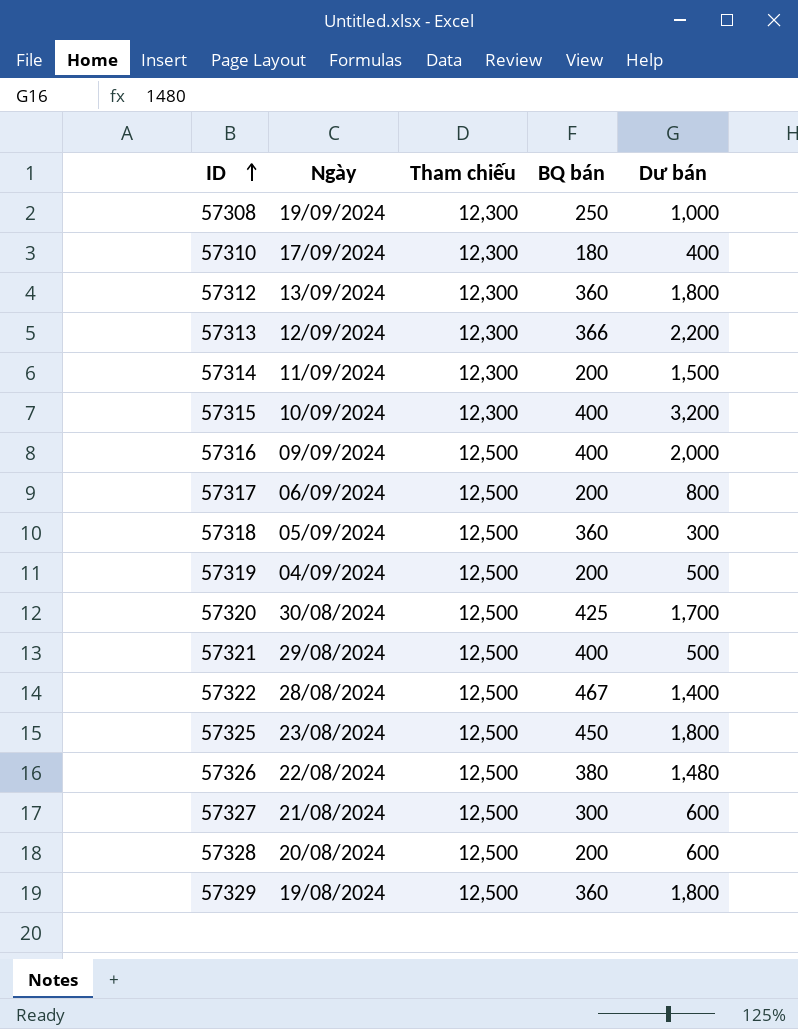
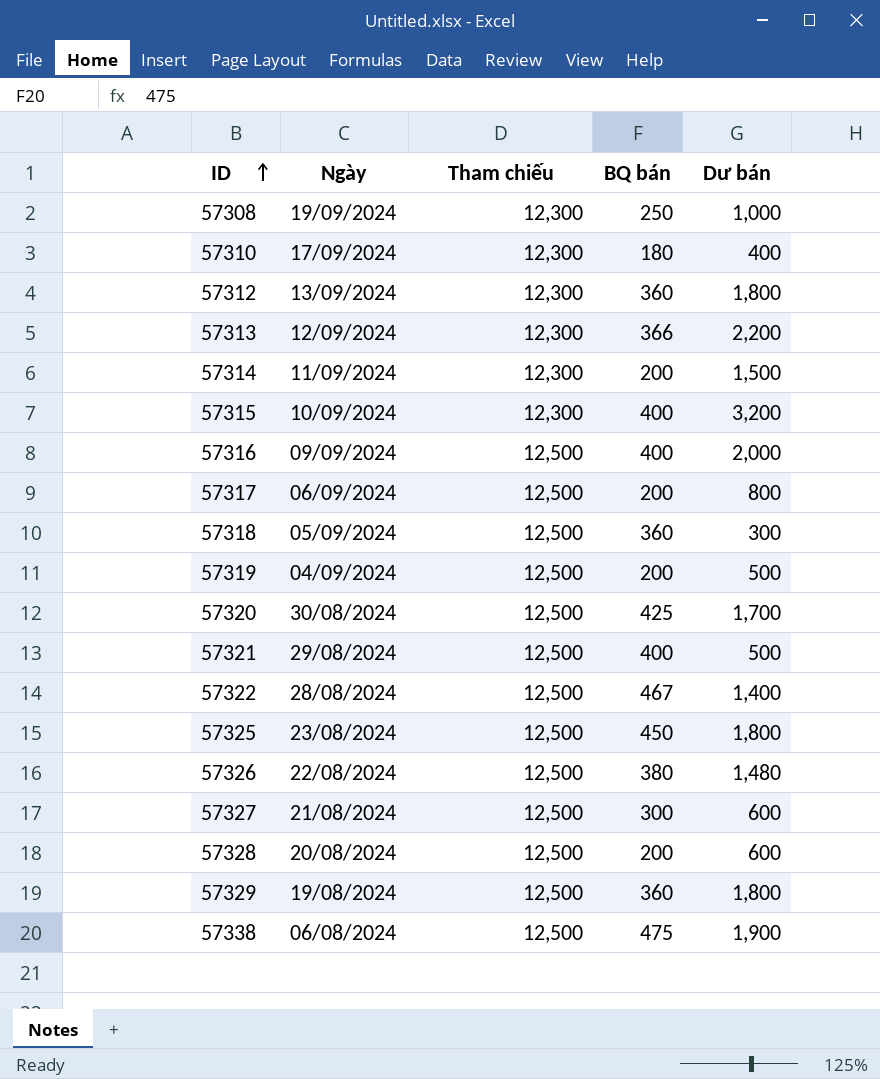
row 57338: none -> 06/08/2024 | 12,500 | 475 | 1,900

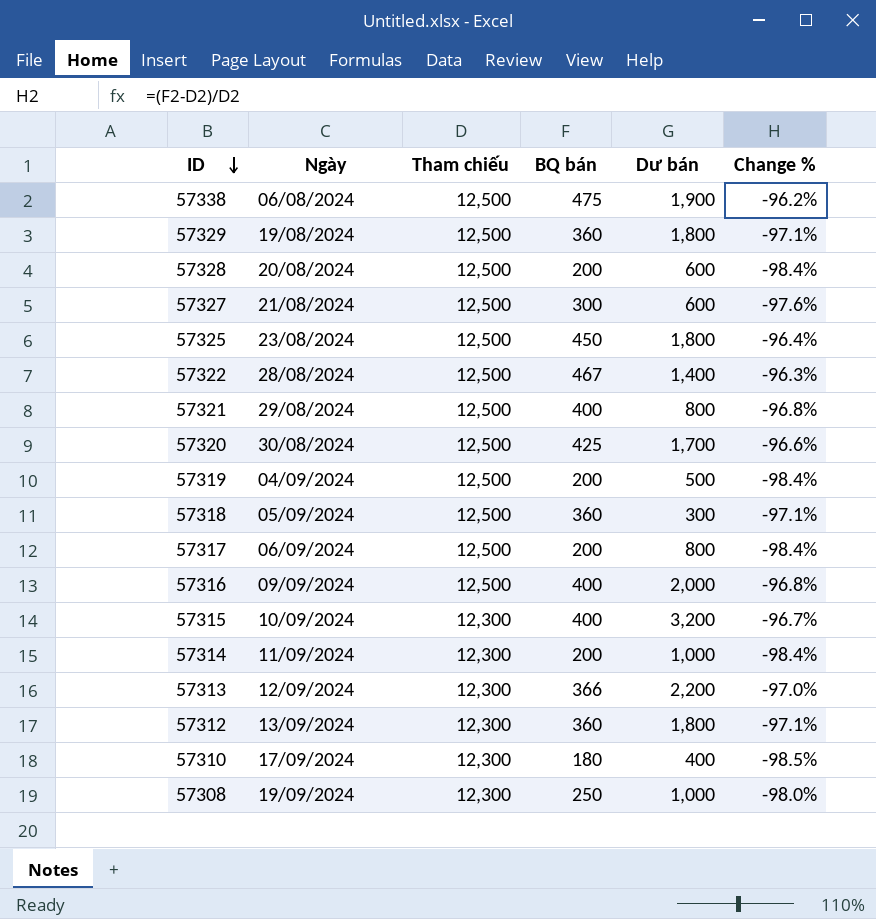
row order: ID ascending -> ID descending
column Change % | formula: none -> ([BQ bán] - [Tham chiếu]) / [Tham chiếu]
row 57326: 22/08/2024 | 12,500 | 380 | 1,480 -> none
57321 | Dư bán: 500 -> 800
57314 | Dư bán: 1,500 -> 1,000

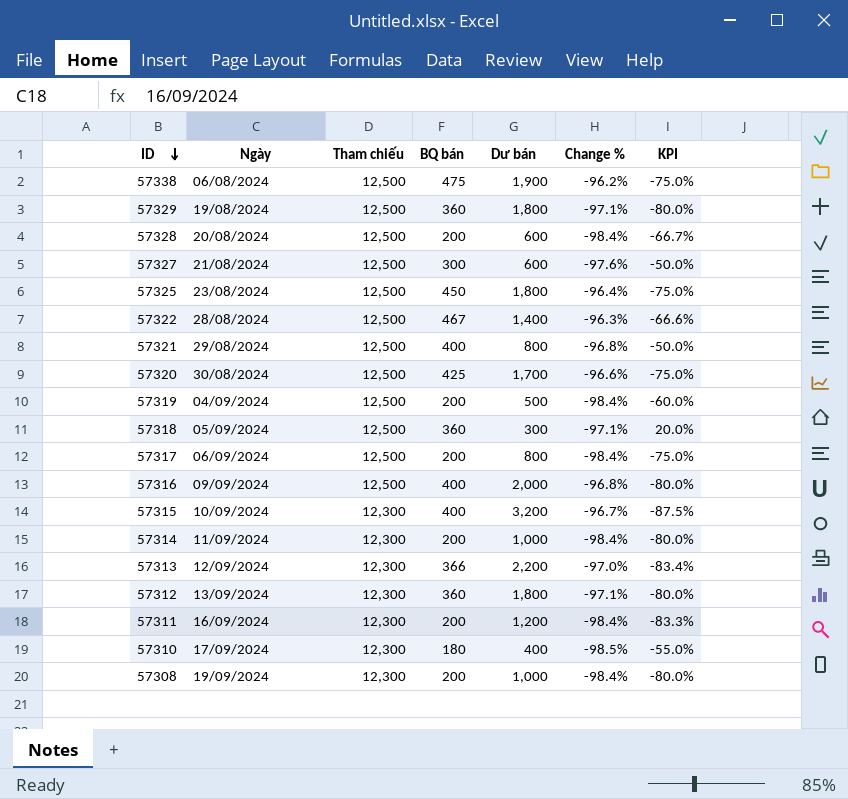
column KPI | formula: none -> ([BQ bán] - [Dư bán]) / [Dư bán]
row 57311: none -> 16/09/2024 | 12,300 | 200 | 1,200 | -98.4% | -83.3%
57308 | BQ bán: 250 -> 200
57308 | Change %: -98.0% -> -98.4%

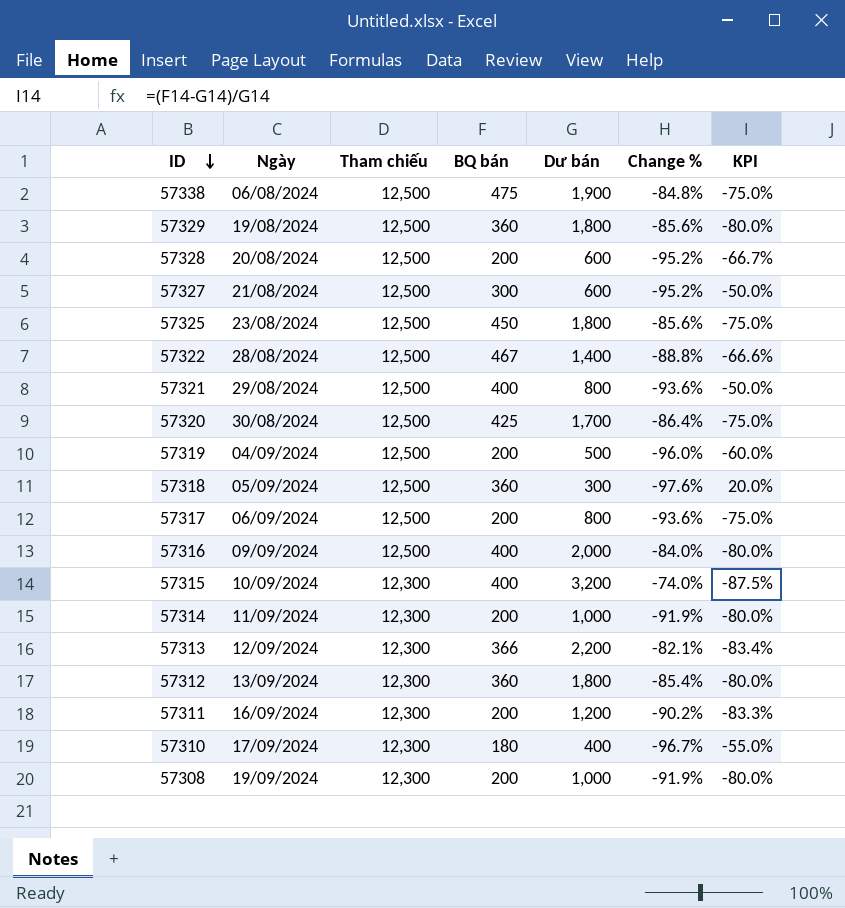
column Change % | formula: ([BQ bán] - [Tham chiếu]) / [Tham chiếu] -> ([Dư bán] - [Tham chiếu]) / [Tham chiếu]

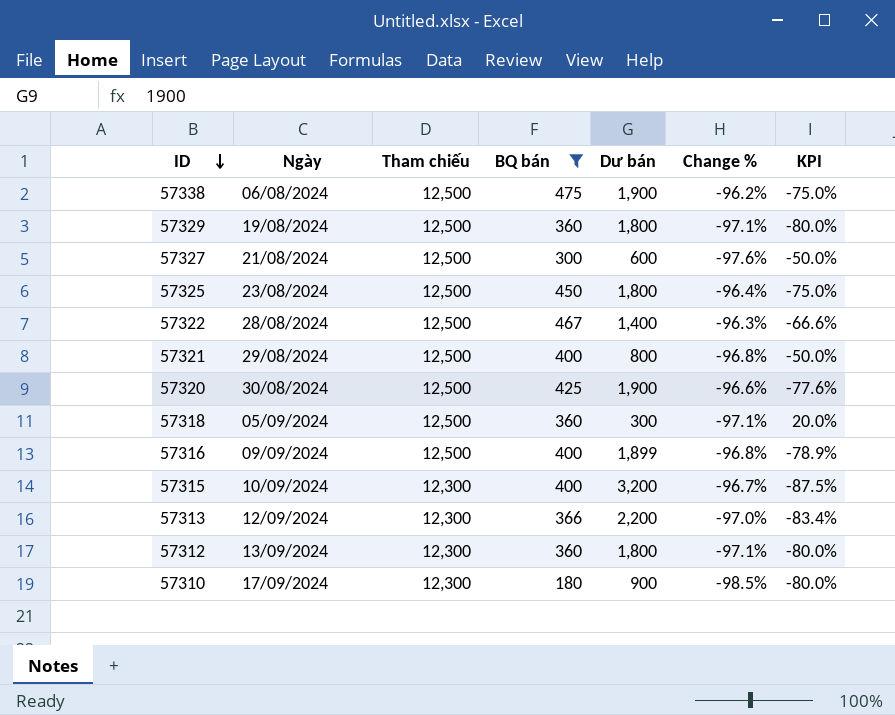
filter: none -> BQ bán != 200
column Change % | formula: ([Dư bán] - [Tham chiếu]) / [Tham chiếu] -> ([BQ bán] - [Tham chiếu]) / [Tham chiếu]
57320 | Dư bán: 1,700 -> 1,900
57320 | KPI: -75.0% -> -77.6%
57316 | Dư bán: 2,000 -> 1,899
57316 | KPI: -80.0% -> -78.9%
57310 | Dư bán: 400 -> 900
57310 | KPI: -55.0% -> -80.0%

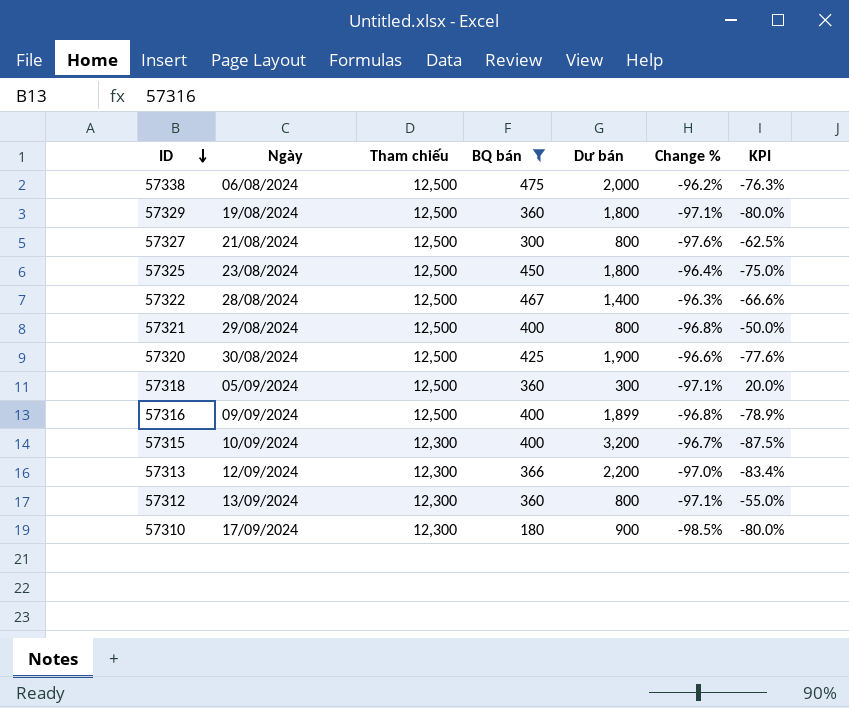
57338 | Dư bán: 1,900 -> 2,000
57338 | KPI: -75.0% -> -76.3%
57327 | Dư bán: 600 -> 800
57327 | KPI: -50.0% -> -62.5%
57312 | Dư bán: 1,800 -> 800
57312 | KPI: -80.0% -> -55.0%

